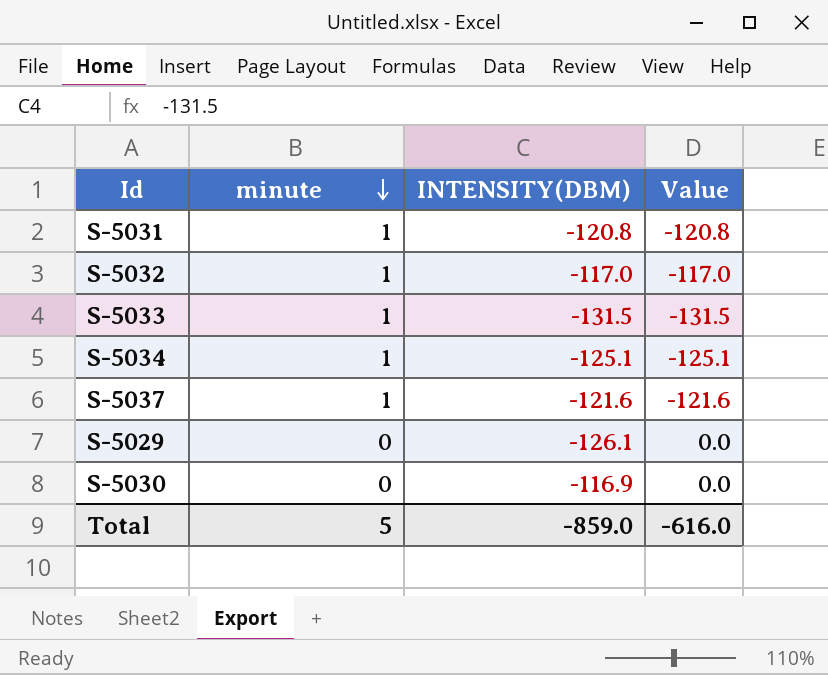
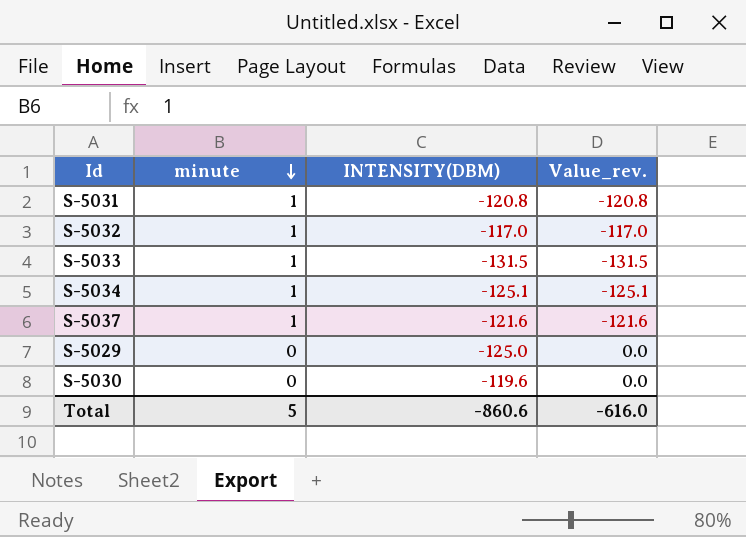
column name: Value -> Value_rev.
S-5029 | INTENSITY(DBM): -126.1 -> -125.0
S-5030 | INTENSITY(DBM): -116.9 -> -119.6
Total | INTENSITY(DBM): -859.0 -> -860.6

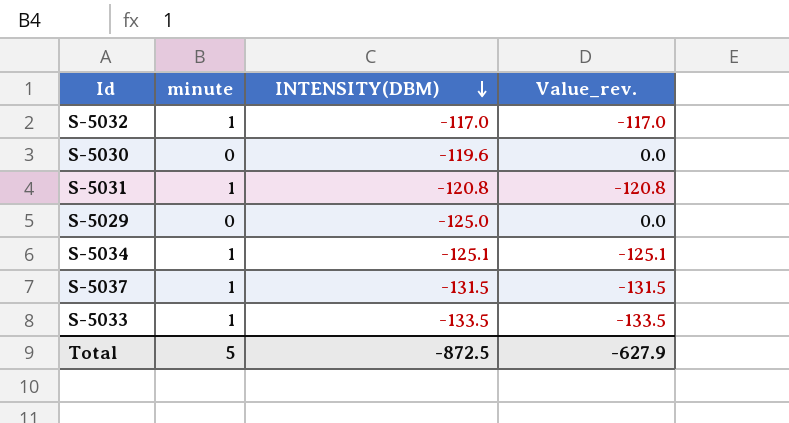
row order: minute descending -> INTENSITY(DBM) descending
S-5037 | INTENSITY(DBM): -121.6 -> -131.5
S-5037 | Value_rev.: -121.6 -> -131.5
S-5033 | INTENSITY(DBM): -131.5 -> -133.5
S-5033 | Value_rev.: -131.5 -> -133.5
Total | INTENSITY(DBM): -860.6 -> -872.5
Total | Value_rev.: -616.0 -> -627.9

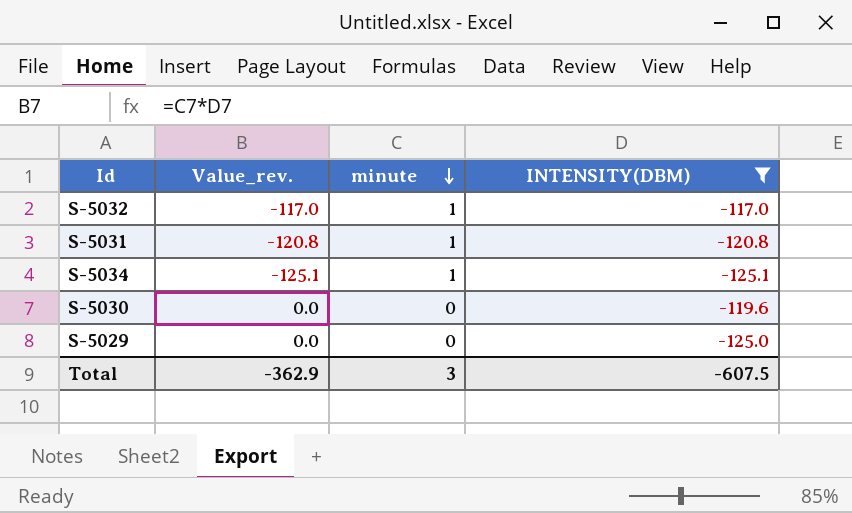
filter: none -> INTENSITY(DBM) >= -125.1
row order: INTENSITY(DBM) descending -> minute descending
column Value_rev. | position: 4 -> 2
Total | Value_rev.: -627.9 -> -362.9
Total | minute: 5 -> 3
Total | INTENSITY(DBM): -872.5 -> -607.5

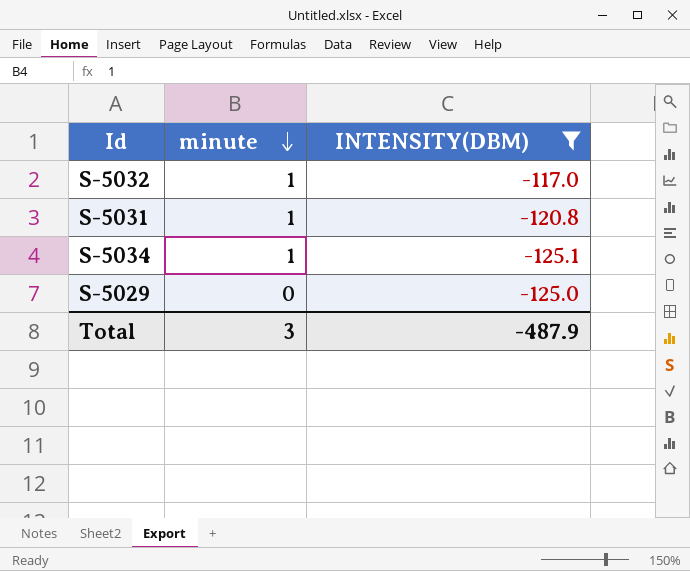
column Value_rev. | formula: [minute] * [INTENSITY(DBM)] -> none
row S-5030: 0.0 | 0 | -119.6 -> none
Total | INTENSITY(DBM): -607.5 -> -487.9

